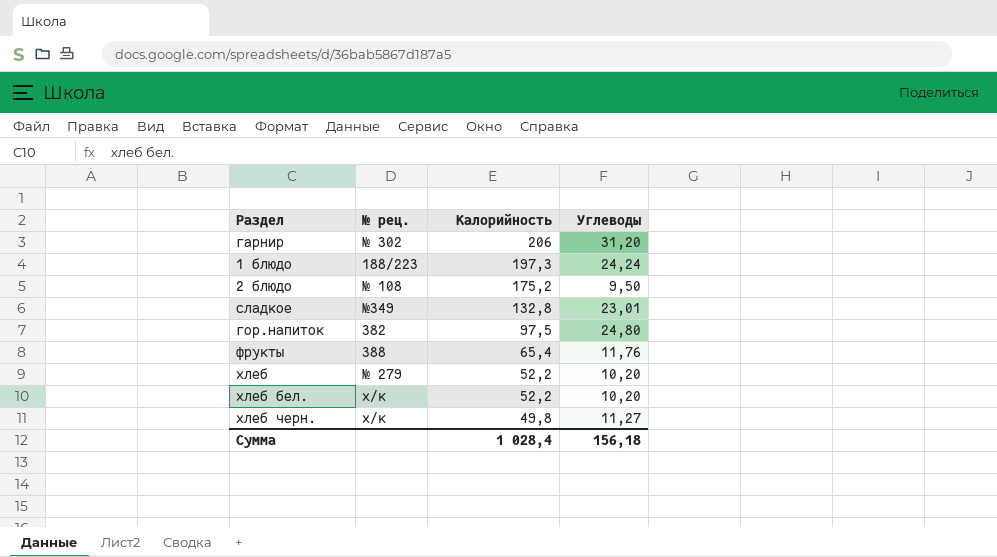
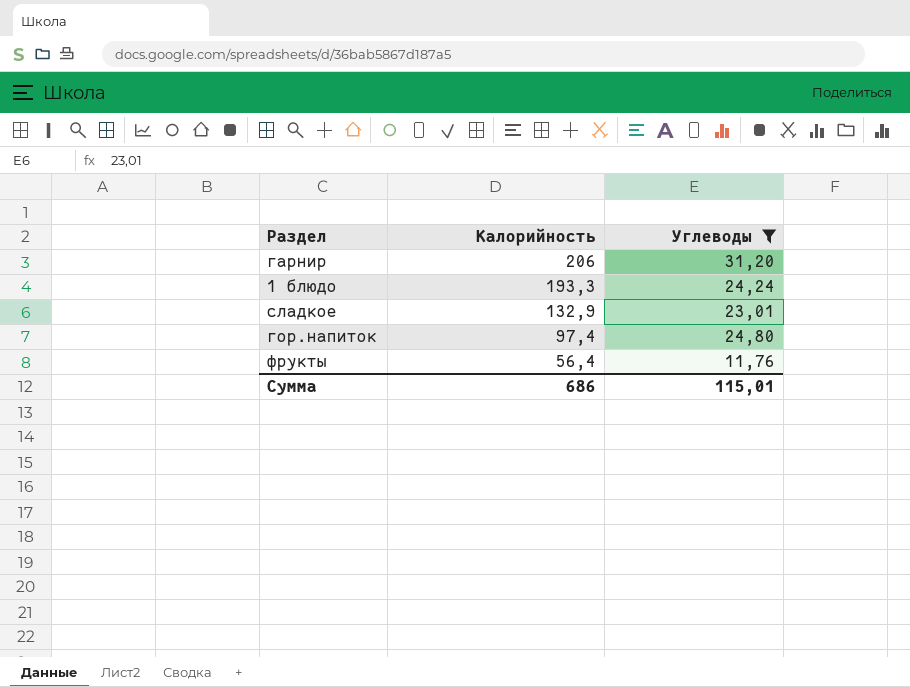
filter: none -> Углеводы >= 11,76
column № рец. | position: 2 -> none
1 блюдо | Калорийность: 197,3 -> 193,3
сладкое | Калорийность: 132,8 -> 132,9
гор.напиток | Калорийность: 97,5 -> 97,4
фрукты | Калорийность: 65,4 -> 56,4
Сумма | Калорийность: 1 028,4 -> 686
Сумма | Углеводы: 156,18 -> 115,01

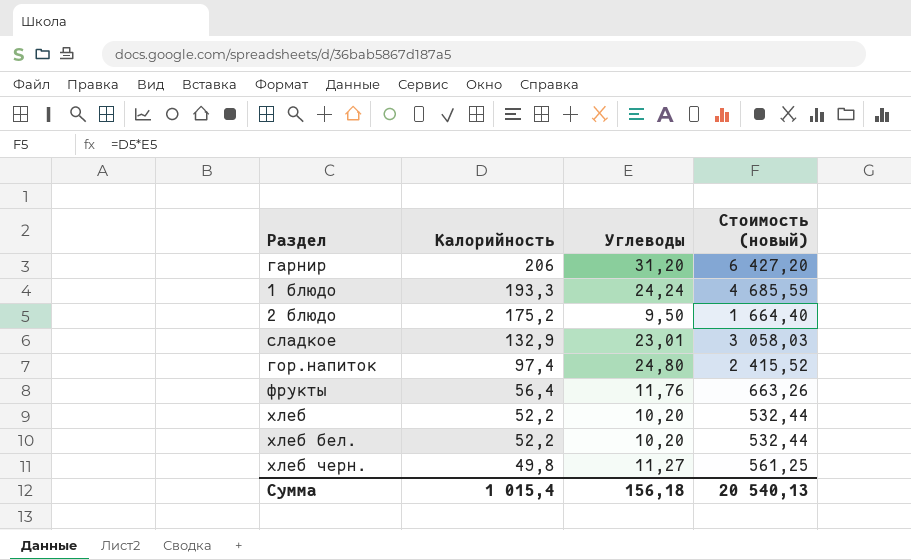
filter: Углеводы >= 11,76 -> none
column Стоимость (новый) | formula: none -> [Калорийность] * [Углеводы]
Сумма | Калорийность: 686 -> 1 015,4
Сумма | Углеводы: 115,01 -> 156,18

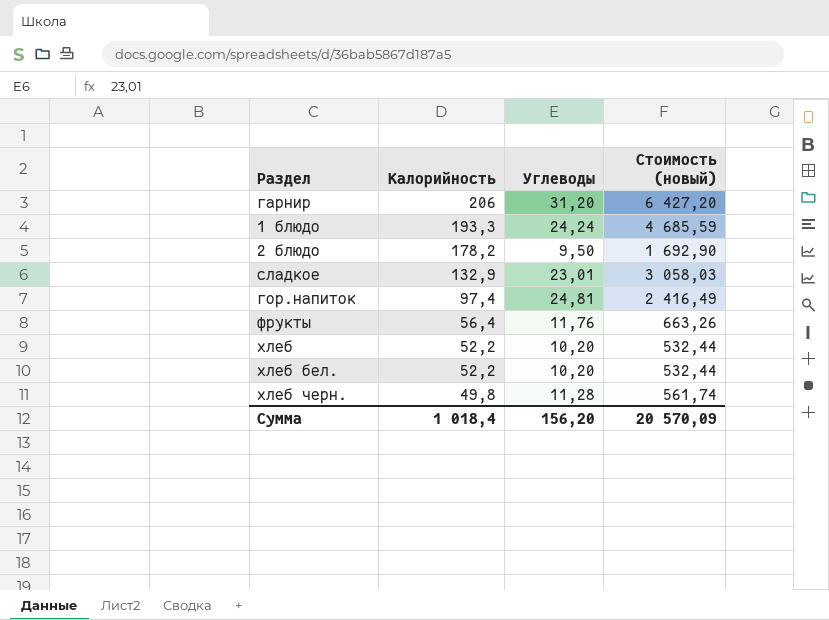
2 блюдо | Калорийность: 175,2 -> 178,2
2 блюдо | Стоимость (новый): 1 664,40 -> 1 692,90
гор.напиток | Углеводы: 24,80 -> 24,81
гор.напиток | Стоимость (новый): 2 415,52 -> 2 416,49
хлеб черн. | Углеводы: 11,27 -> 11,28
хлеб черн. | Стоимость (новый): 561,25 -> 561,74
Сумма | Калорийность: 1 015,4 -> 1 018,4
Сумма | Углеводы: 156,18 -> 156,20
Сумма | Стоимость (новый): 20 540,13 -> 20 570,09

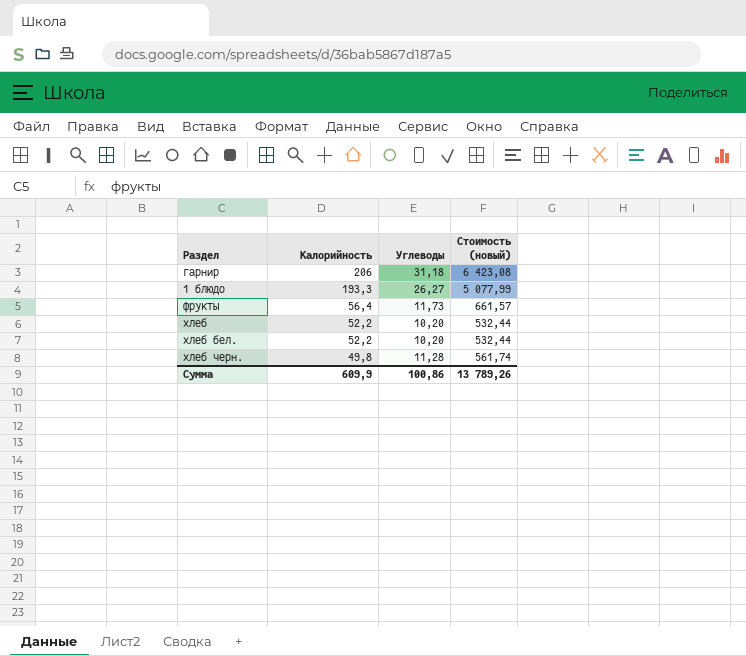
row 2 блюдо: 178,2 | 9,50 | 1 692,90 -> none
row сладкое: 132,9 | 23,01 | 3 058,03 -> none
row гор.напиток: 97,4 | 24,81 | 2 416,49 -> none
гарнир | Углеводы: 31,20 -> 31,18
гарнир | Стоимость (новый): 6 427,20 -> 6 423,08
1 блюдо | Углеводы: 24,24 -> 26,27
1 блюдо | Стоимость (новый): 4 685,59 -> 5 077,99
фрукты | Углеводы: 11,76 -> 11,73
фрукты | Стоимость (новый): 663,26 -> 661,57
Сумма | Калорийность: 1 018,4 -> 609,9
Сумма | Углеводы: 156,20 -> 100,86
Сумма | Стоимость (новый): 20 570,09 -> 13 789,26

